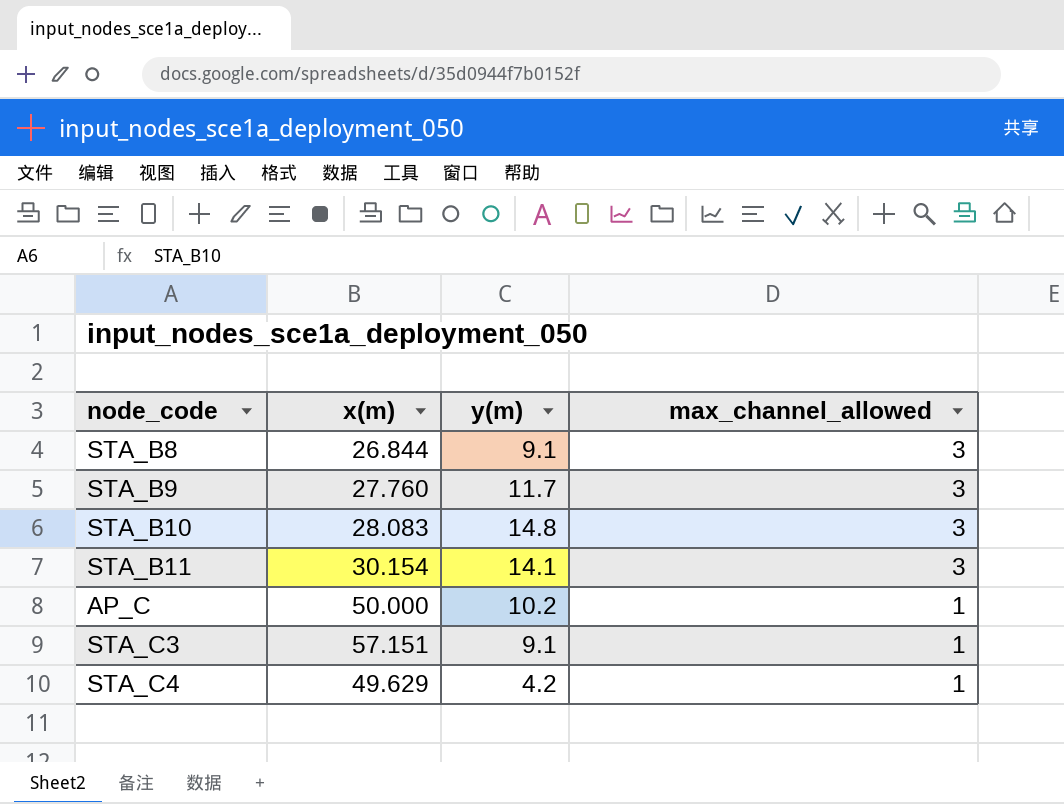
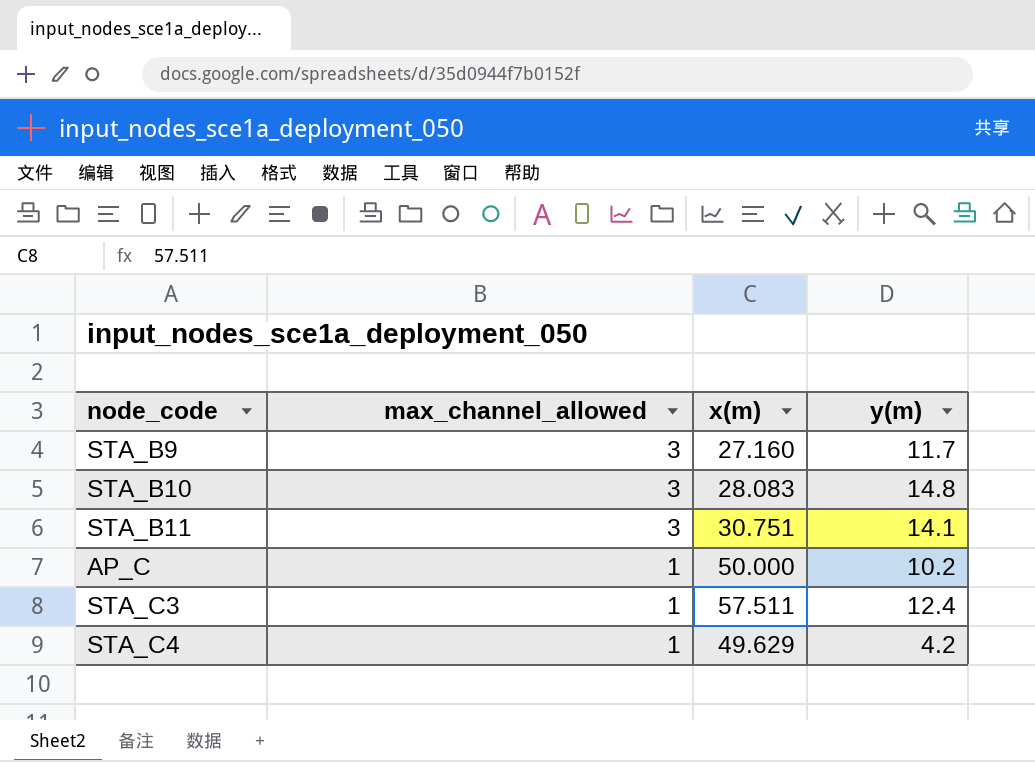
column max_channel_allowed | position: 4 -> 2
row STA_B8: 26.844 | 9.1 | 3 -> none
STA_B9 | x(m): 27.760 -> 27.160
STA_B11 | x(m): 30.154 -> 30.751
STA_C3 | x(m): 57.151 -> 57.511
STA_C3 | y(m): 9.1 -> 12.4

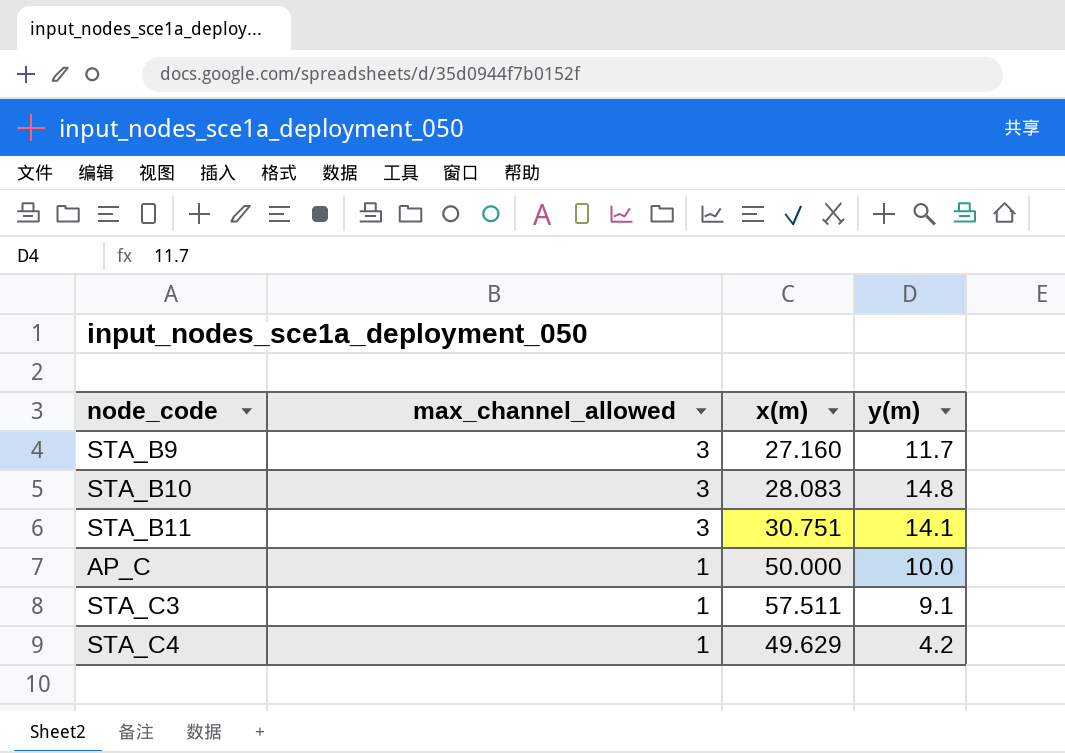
AP_C | y(m): 10.2 -> 10.0
STA_C3 | y(m): 12.4 -> 9.1

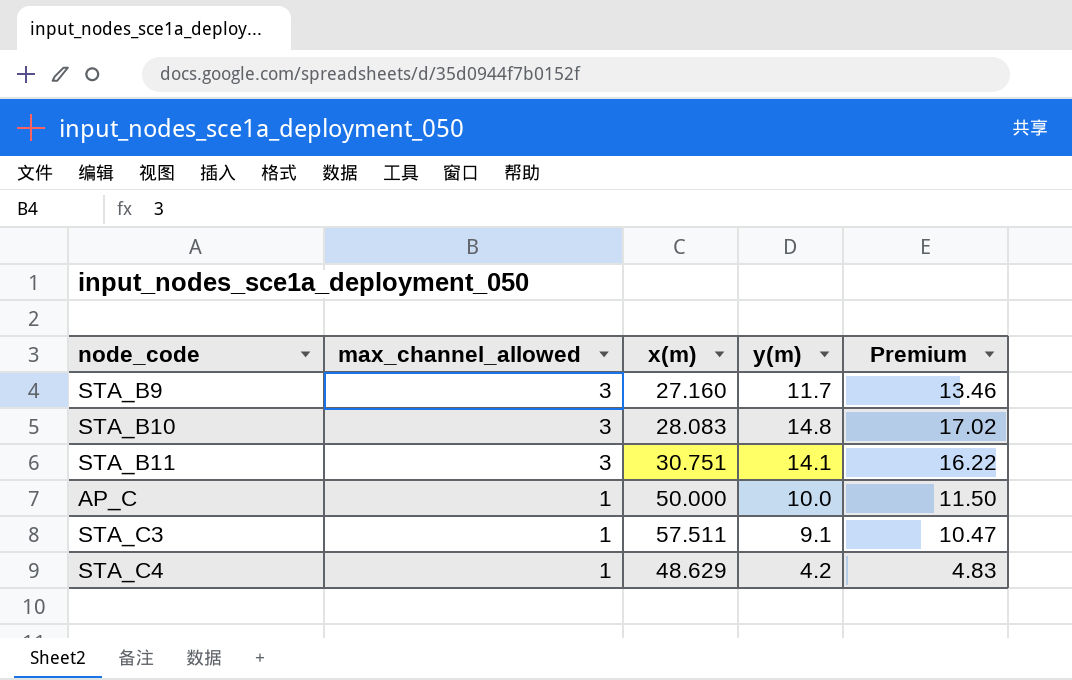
column Premium | formula: none -> [y(m)] * 1.15
STA_C4 | x(m): 49.629 -> 48.629

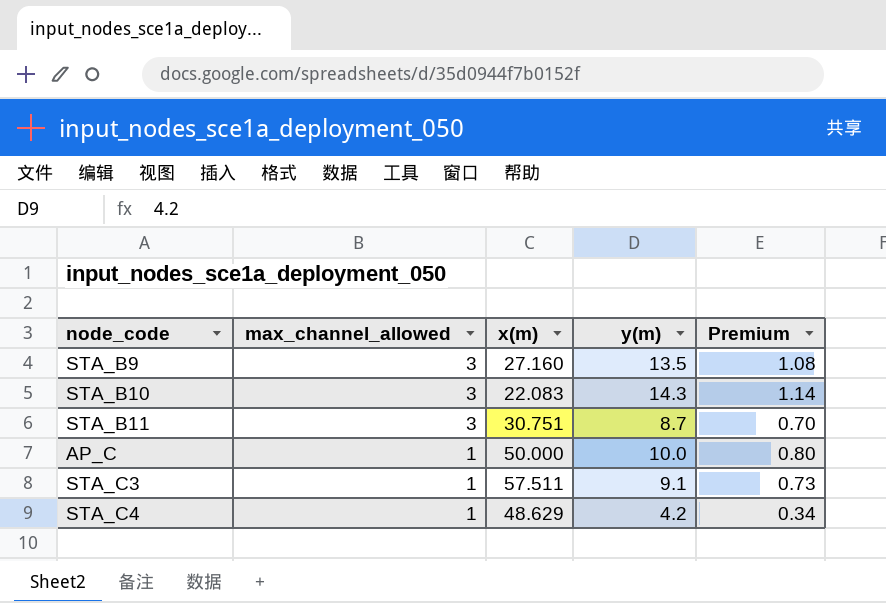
column Premium | formula: [y(m)] * 1.15 -> [y(m)] * 0.08
STA_B9 | y(m): 11.7 -> 13.5
STA_B10 | x(m): 28.083 -> 22.083
STA_B10 | y(m): 14.8 -> 14.3
STA_B11 | y(m): 14.1 -> 8.7

